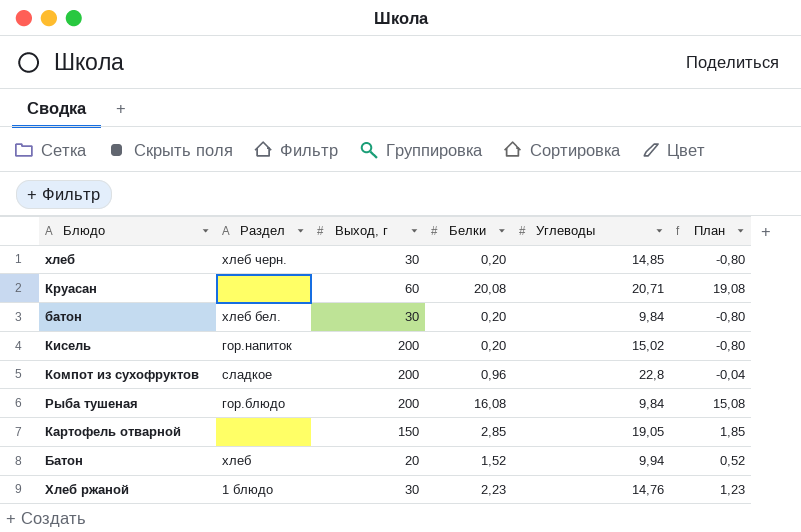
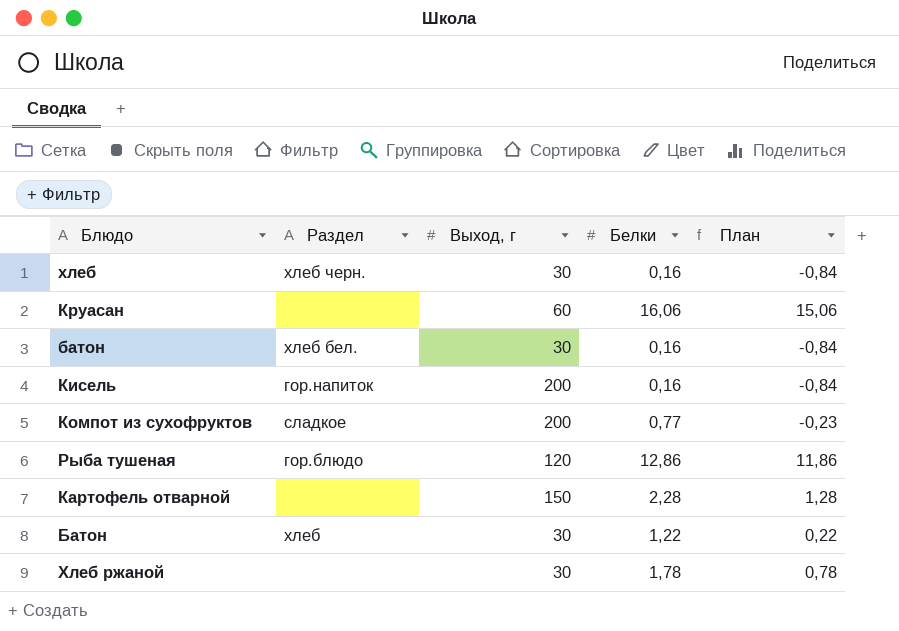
column Углеводы | position: 5 -> none
хлеб | Белки: 0,20 -> 0,16
хлеб | План: -0,80 -> -0,84
Круасан | Белки: 20,08 -> 16,06
Круасан | План: 19,08 -> 15,06
батон | Белки: 0,20 -> 0,16
батон | План: -0,80 -> -0,84
Кисель | Белки: 0,20 -> 0,16
Кисель | План: -0,80 -> -0,84
Компот из сухофруктов | Белки: 0,96 -> 0,77
Компот из сухофруктов | План: -0,04 -> -0,23
Рыба тушеная | Выход, г: 200 -> 120
Рыба тушеная | Белки: 16,08 -> 12,86
Рыба тушеная | План: 15,08 -> 11,86
Картофель отварной | Белки: 2,85 -> 2,28
Картофель отварной | План: 1,85 -> 1,28
Батон | Выход, г: 20 -> 30
Батон | Белки: 1,52 -> 1,22
Батон | План: 0,52 -> 0,22
Хлеб ржаной | Раздел: 1 блюдо -> none
Хлеб ржаной | Белки: 2,23 -> 1,78
Хлеб ржаной | План: 1,23 -> 0,78

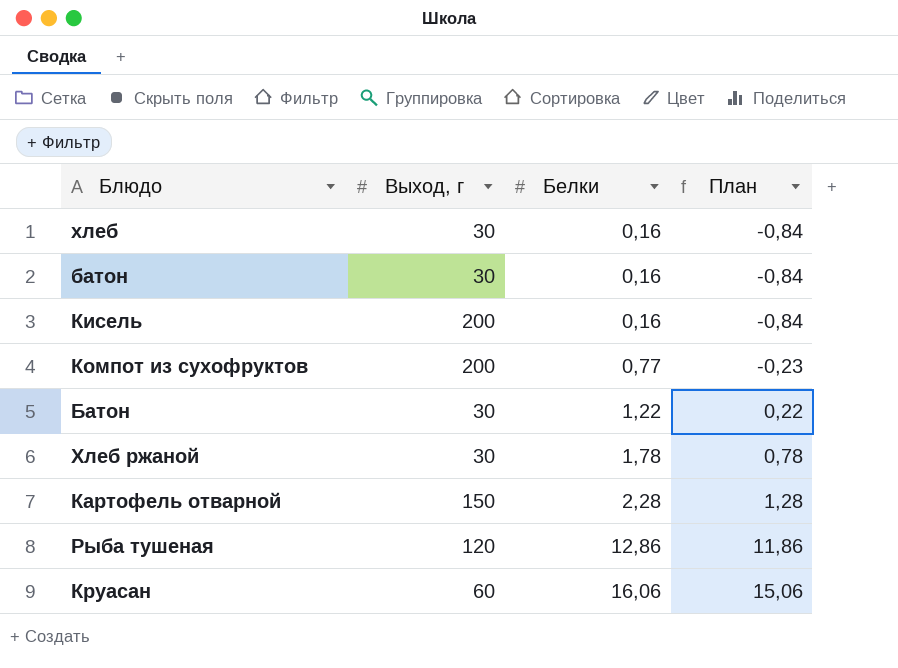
row order: none -> Белки ascending
column Раздел | position: 2 -> none

